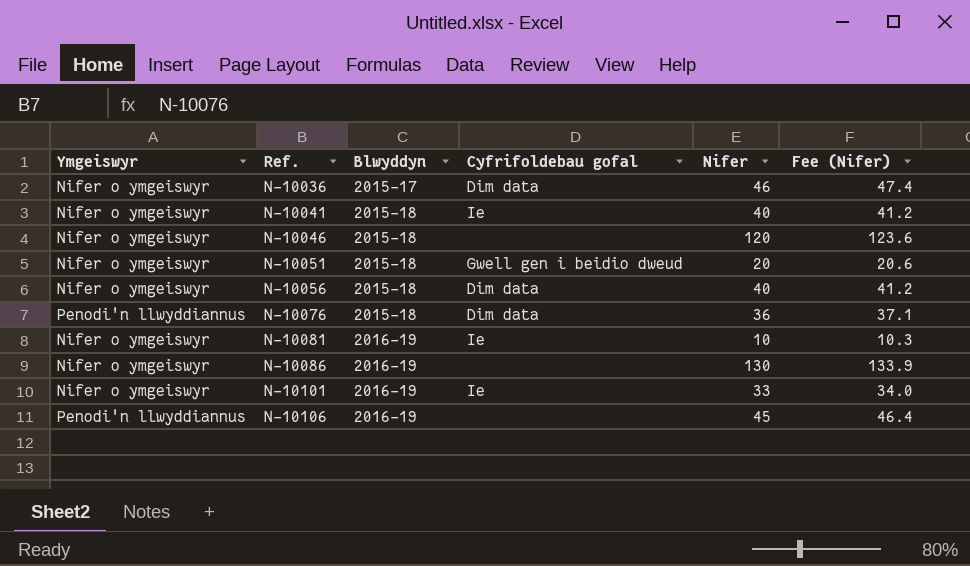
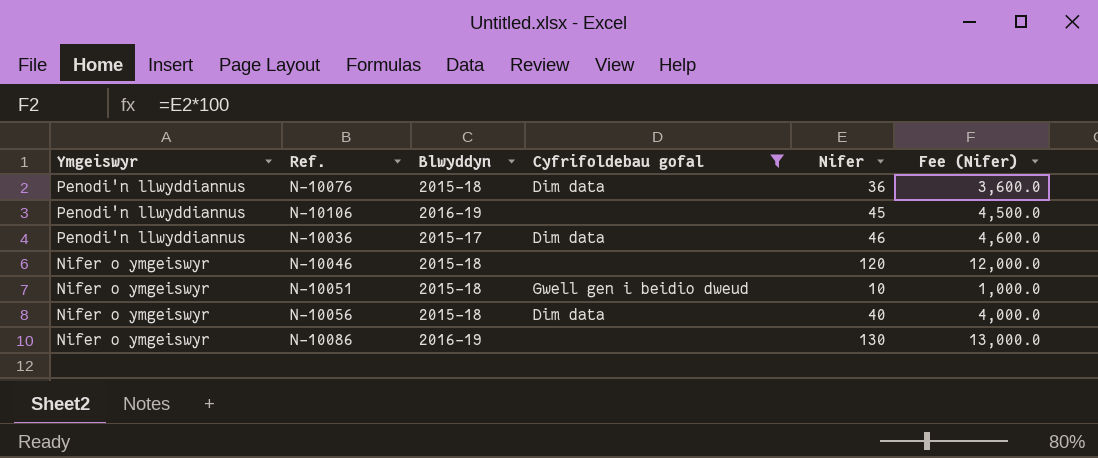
filter: none -> Cyfrifoldebau gofal != Ie
row order: Ref. ascending -> Ymgeiswyr descending
column Fee (Nifer) | formula: [Nifer] * 1.03 -> [Nifer] * 100
N-10036 | Ymgeiswyr: Nifer o ymgeiswyr -> Penodi'n llwyddiannus
N-10051 | Nifer: 20 -> 10

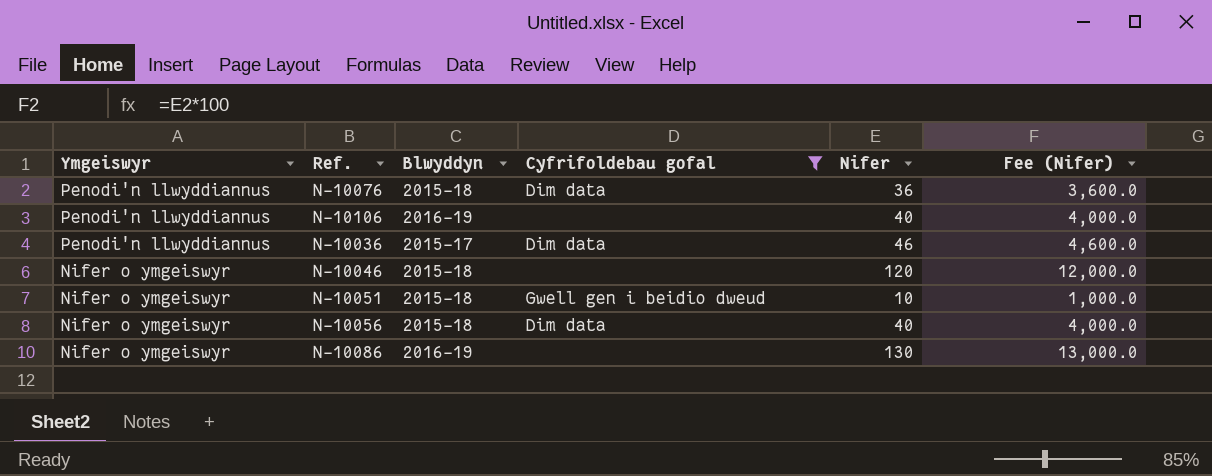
N-10106 | Nifer: 45 -> 40
N-10106 | Fee (Nifer): 4,500.0 -> 4,000.0

